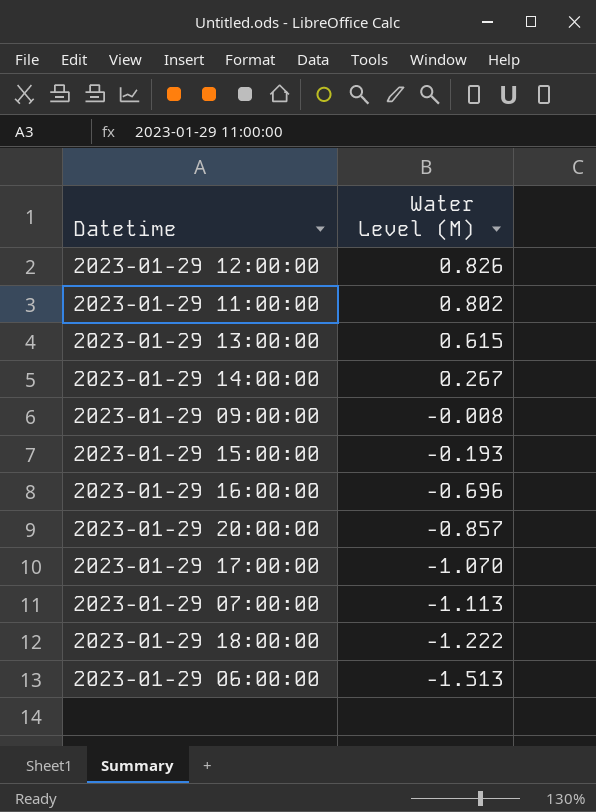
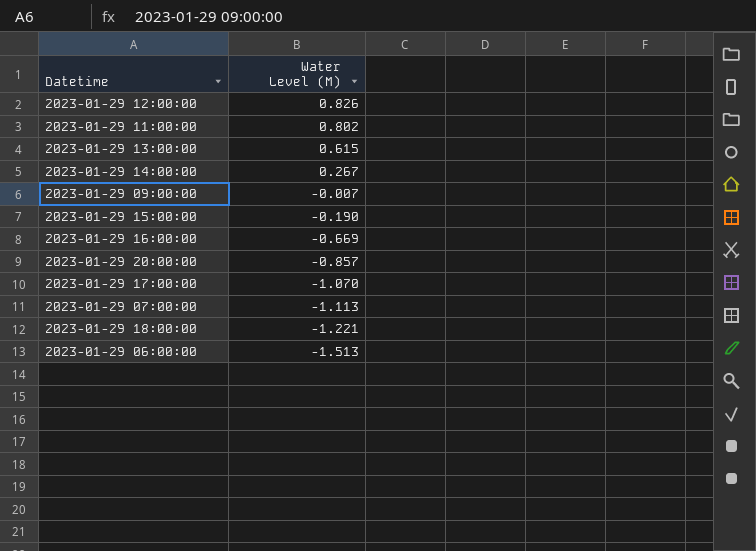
2023-01-29 09:00:00 | Water Level (M): -0.008 -> -0.007
2023-01-29 15:00:00 | Water Level (M): -0.193 -> -0.190
2023-01-29 16:00:00 | Water Level (M): -0.696 -> -0.669
2023-01-29 18:00:00 | Water Level (M): -1.222 -> -1.221

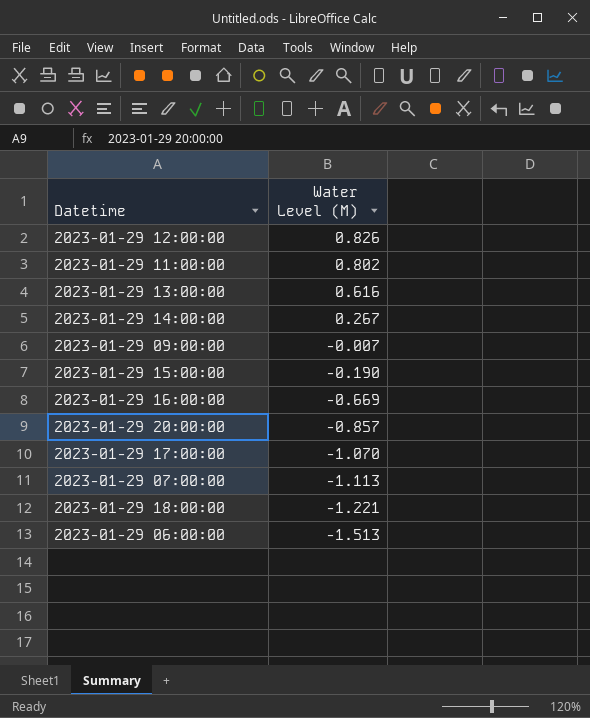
2023-01-29 13:00:00 | Water Level (M): 0.615 -> 0.616

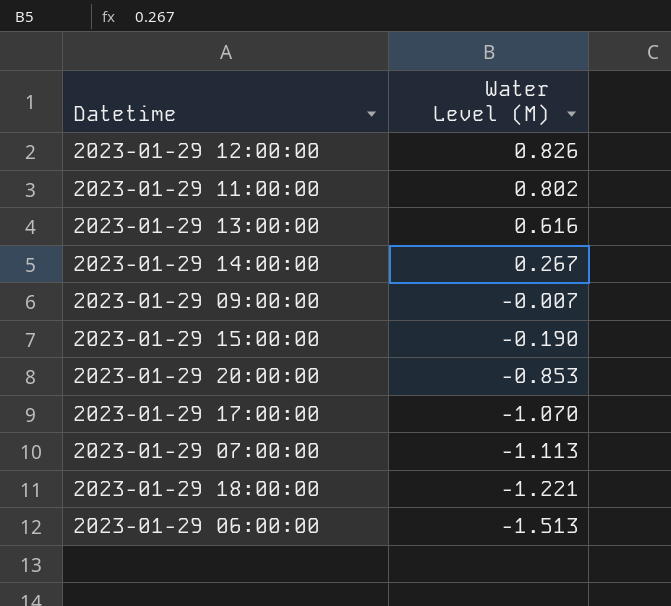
row 2023-01-29 16:00:00: -0.669 -> none
2023-01-29 20:00:00 | Water Level (M): -0.857 -> -0.853

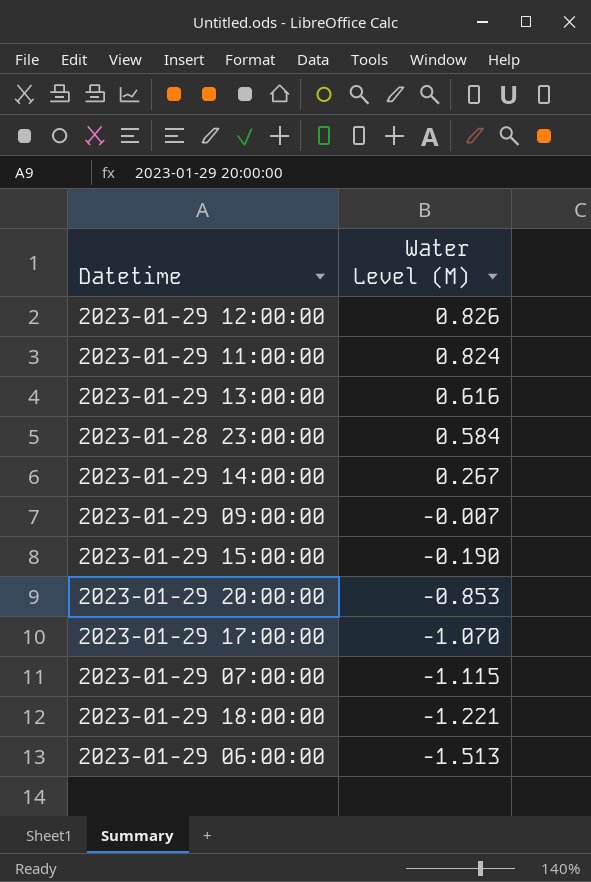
2023-01-29 11:00:00 | Water Level (M): 0.802 -> 0.824
row 2023-01-28 23:00:00: none -> 0.584
2023-01-29 07:00:00 | Water Level (M): -1.113 -> -1.115

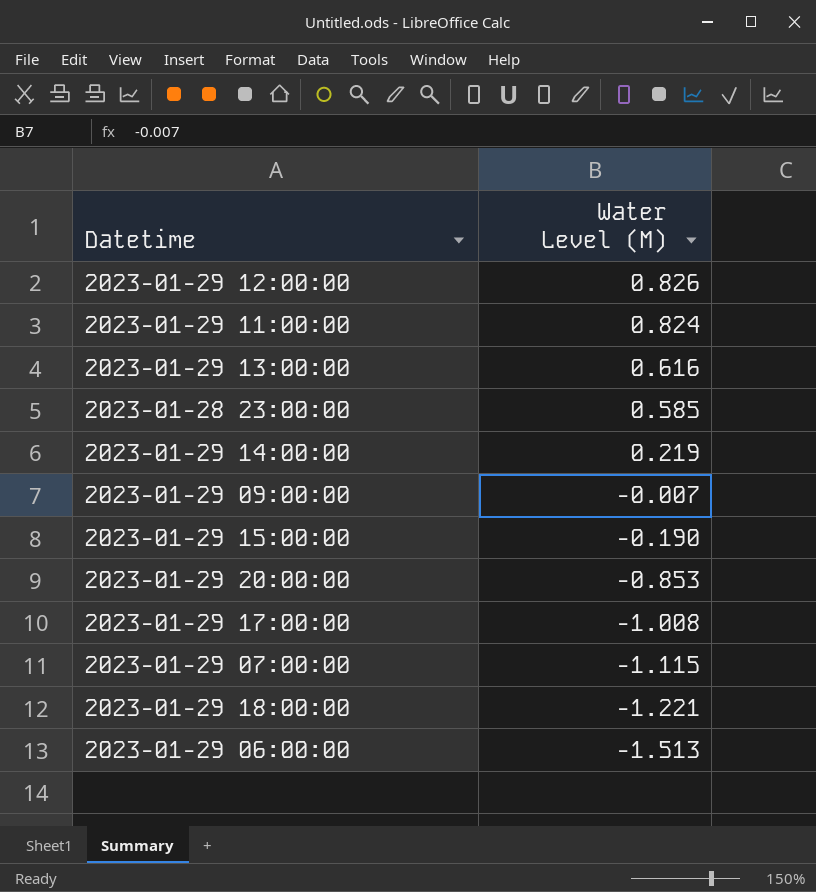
2023-01-28 23:00:00 | Water Level (M): 0.584 -> 0.585
2023-01-29 14:00:00 | Water Level (M): 0.267 -> 0.219
2023-01-29 17:00:00 | Water Level (M): -1.070 -> -1.008

